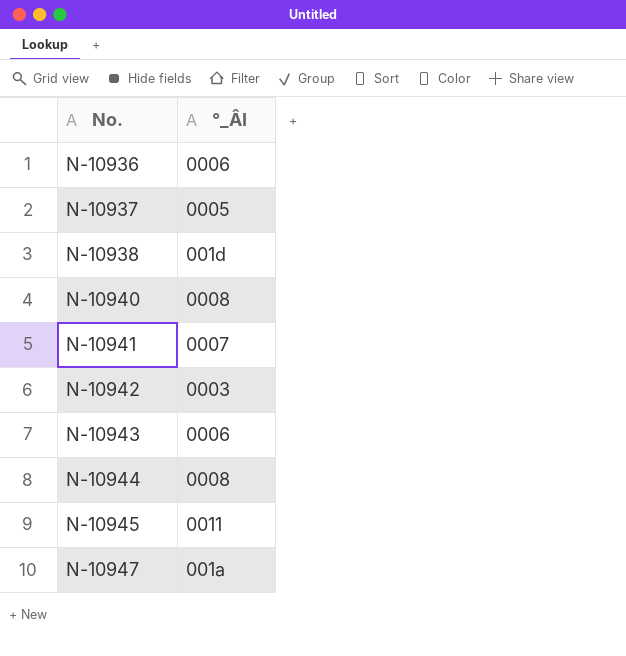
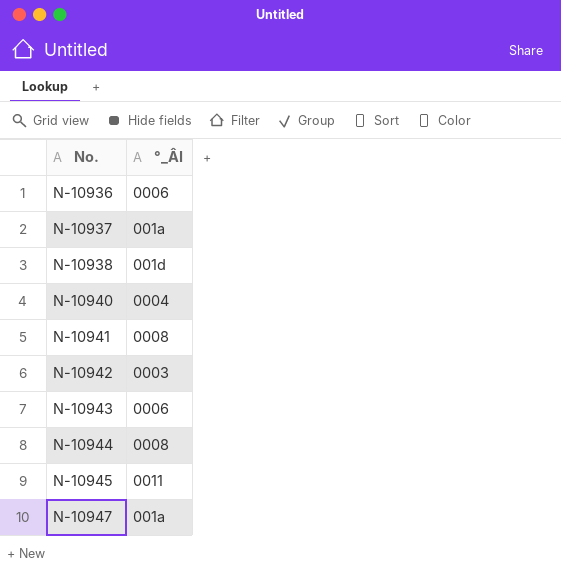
N-10937 | °_ÂI: 0005 -> 001a
N-10940 | °_ÂI: 0008 -> 0004
N-10941 | °_ÂI: 0007 -> 0008

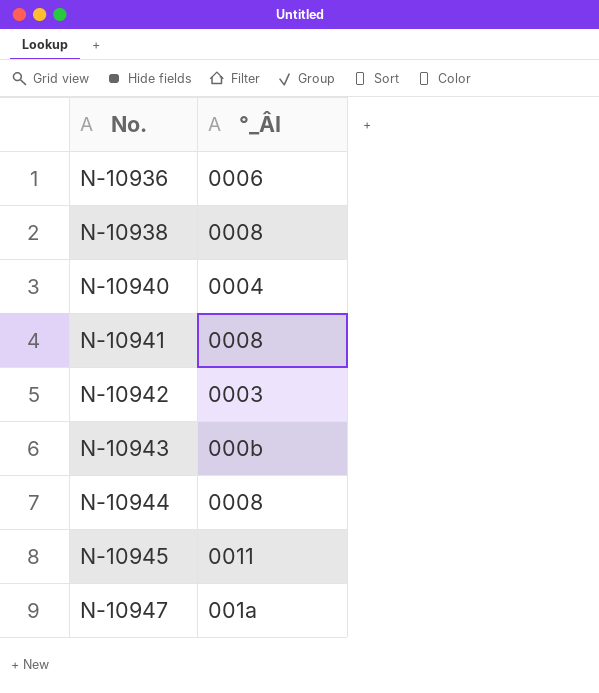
row N-10937: 001a -> none
N-10938 | °_ÂI: 001d -> 0008
N-10943 | °_ÂI: 0006 -> 000b

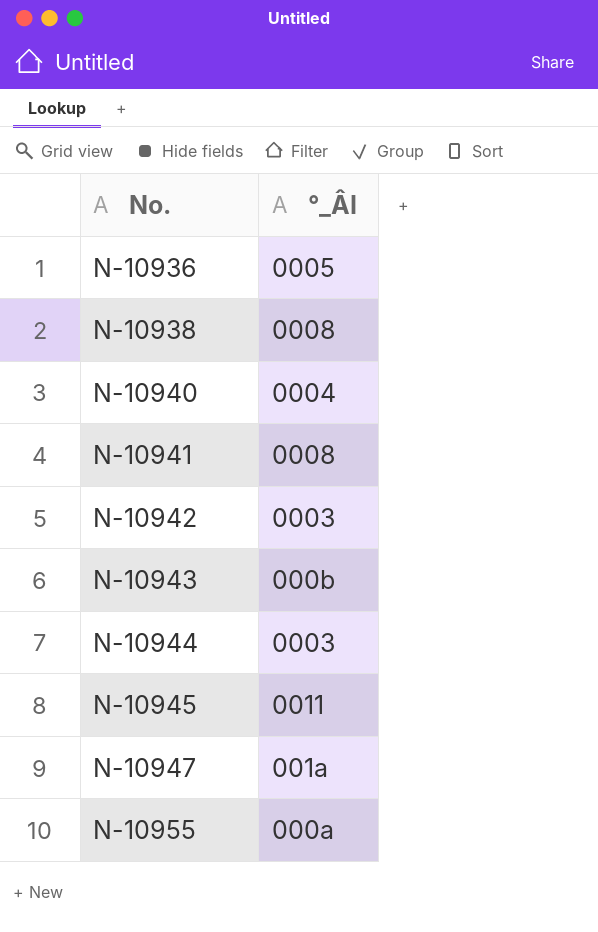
N-10936 | °_ÂI: 0006 -> 0005
N-10944 | °_ÂI: 0008 -> 0003
row N-10955: none -> 000a

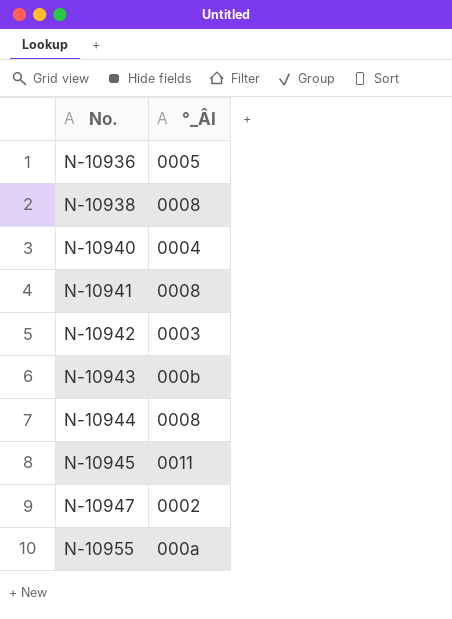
N-10944 | °_ÂI: 0003 -> 0008
N-10947 | °_ÂI: 001a -> 0002

